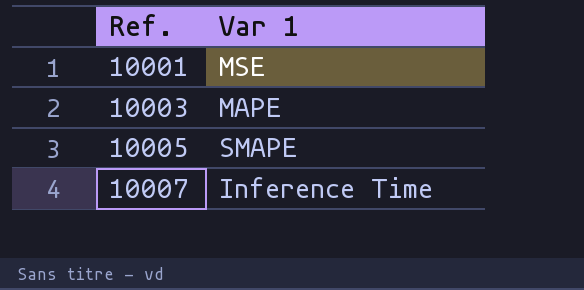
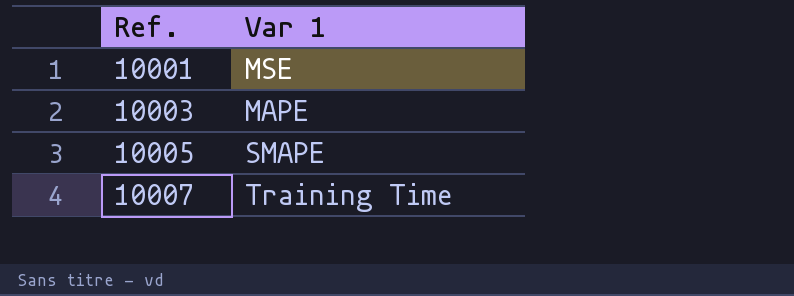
10007 | Var 1: Inference Time -> Training Time

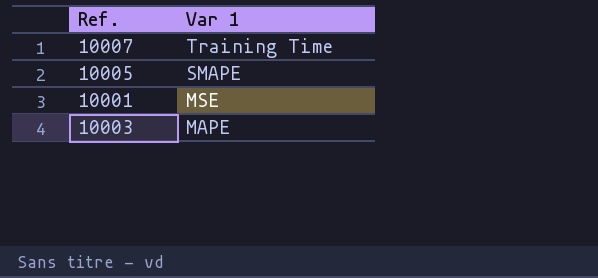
row order: Ref. ascending -> Var 1 descending

